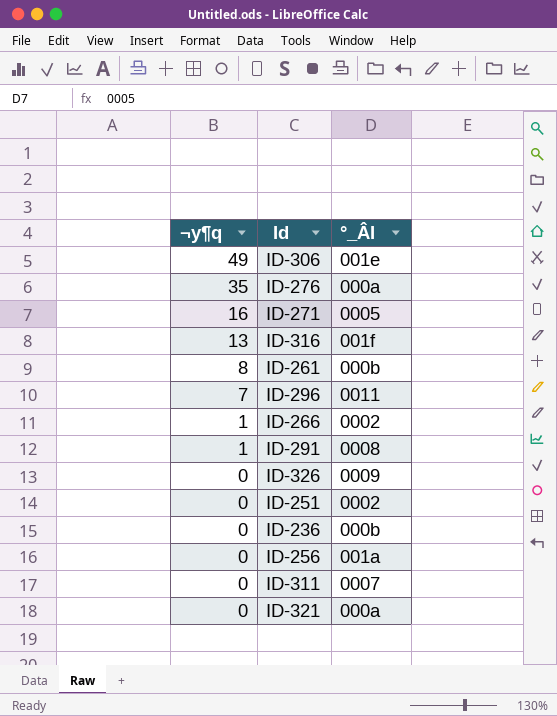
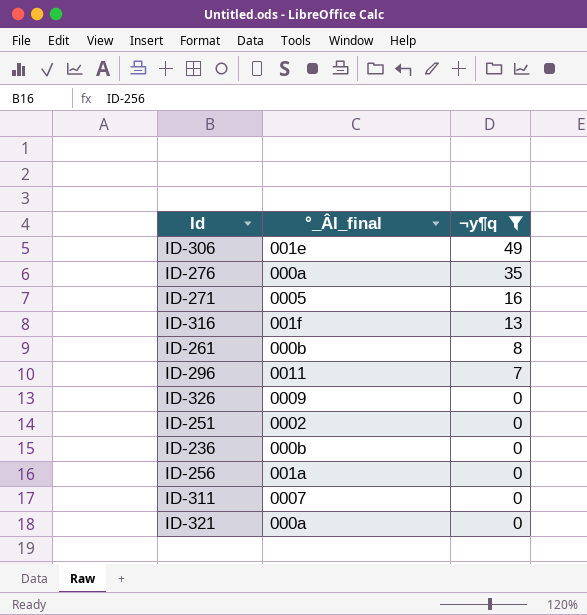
filter: none -> ¬y¶q != 1
column name: °_ÂI -> °_ÂI_final
column ¬y¶q | position: 1 -> 3

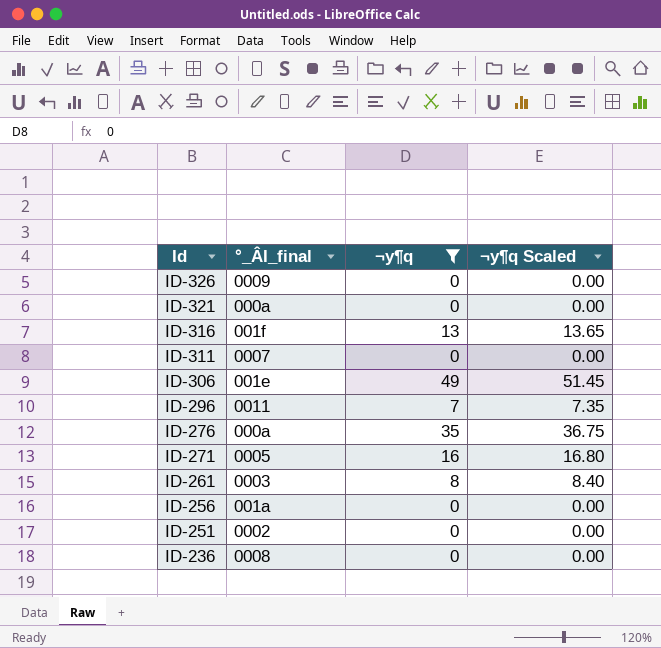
row order: ¬y¶q descending -> Id descending
column ¬y¶q Scaled | formula: none -> [¬y¶q] * 1.05
ID-261 | °_ÂI_final: 000b -> 0003
ID-236 | °_ÂI_final: 000b -> 0008

